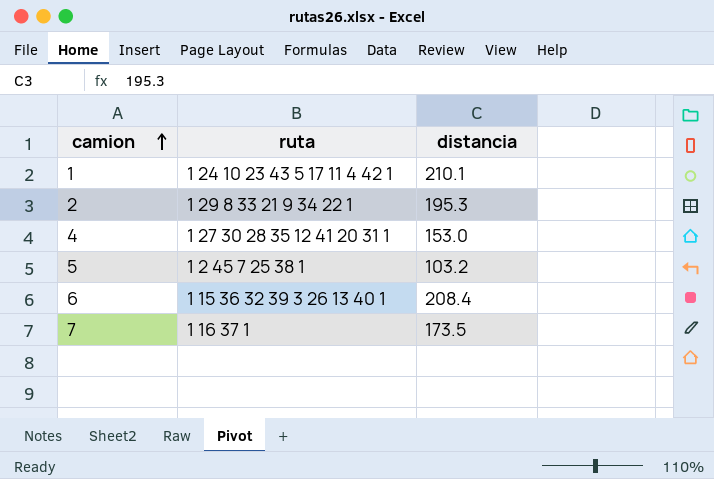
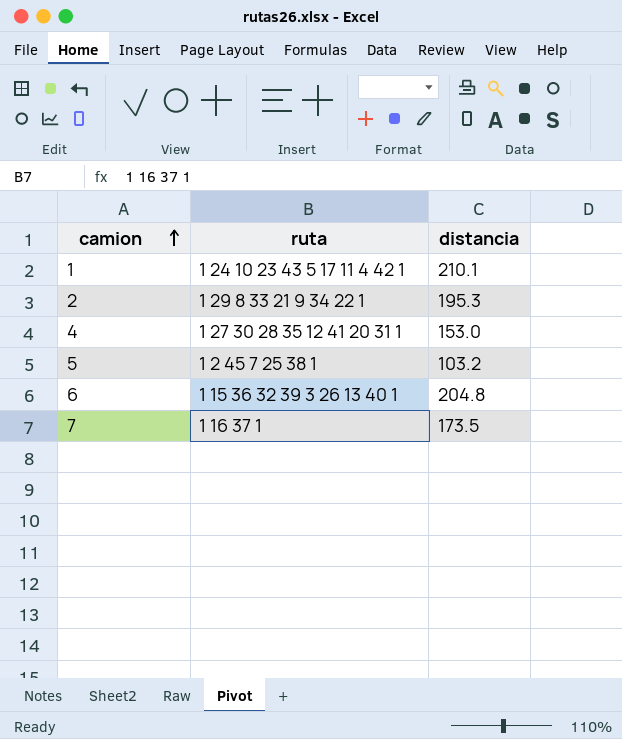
6 | distancia: 208.4 -> 204.8

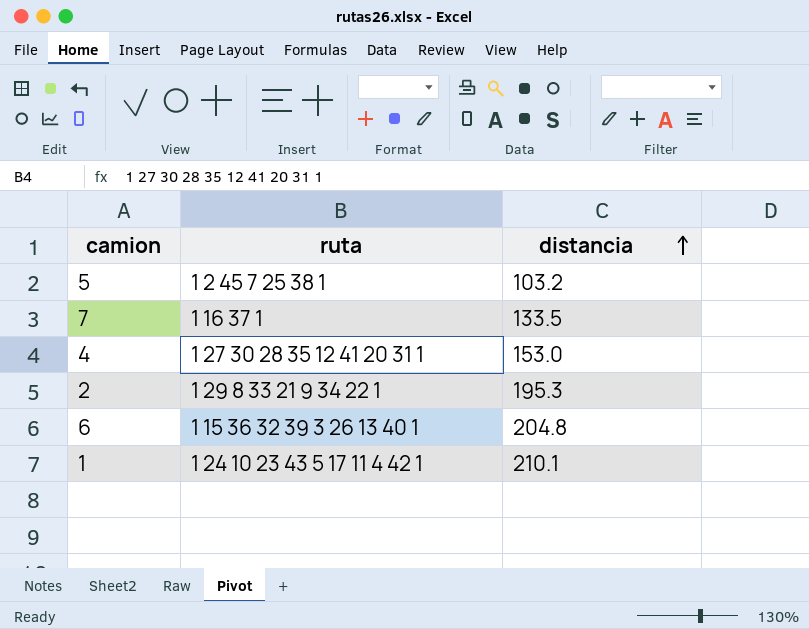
row order: camion ascending -> distancia ascending
7 | distancia: 173.5 -> 133.5

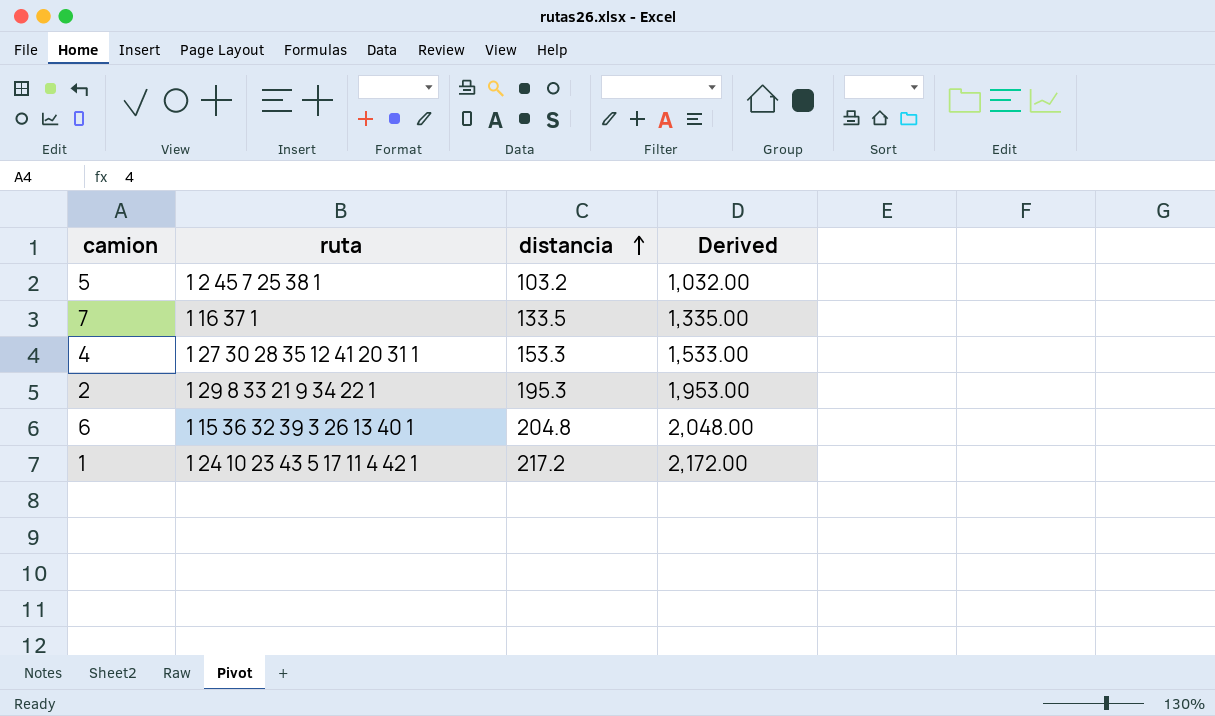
column Derived | formula: none -> [distancia] * 10
4 | distancia: 153.0 -> 153.3
1 | distancia: 210.1 -> 217.2

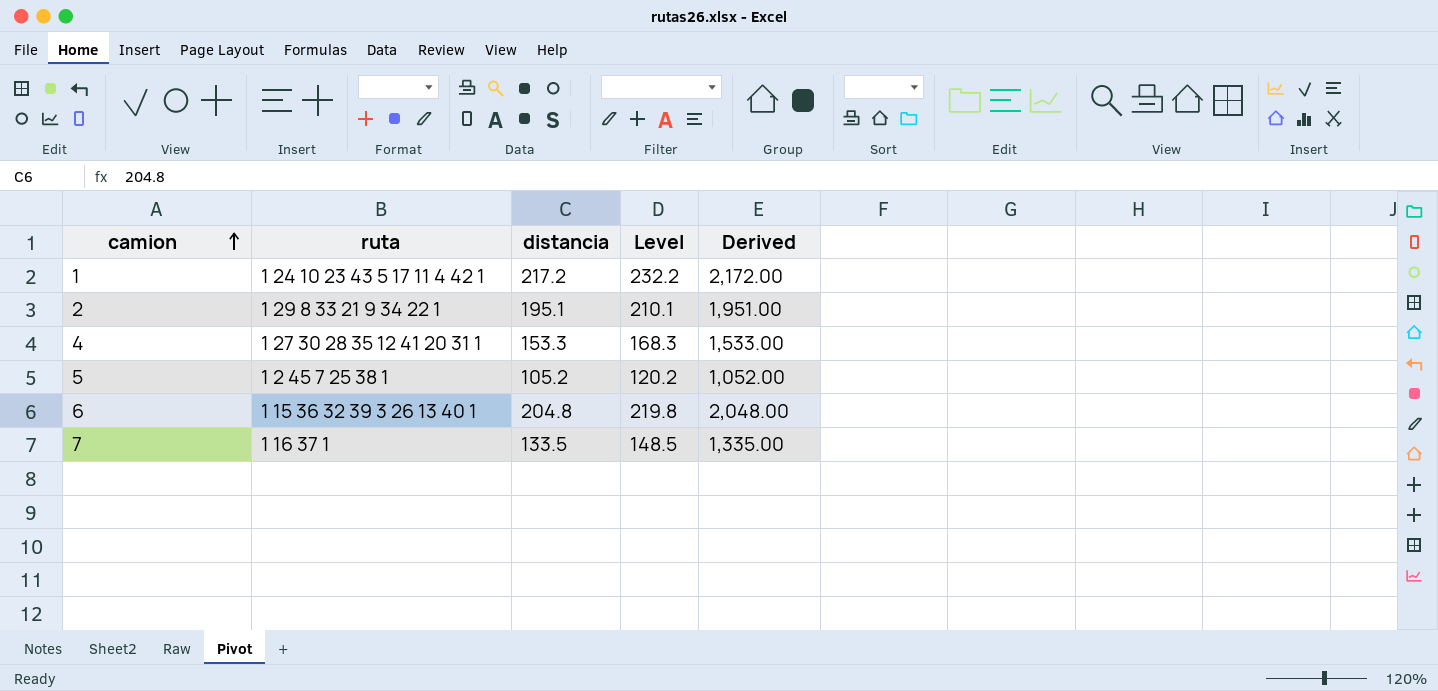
row order: distancia ascending -> camion ascending
column Level | formula: none -> [distancia] + 15
2 | distancia: 195.3 -> 195.1
2 | Derived: 1,953.00 -> 1,951.00
5 | distancia: 103.2 -> 105.2
5 | Derived: 1,032.00 -> 1,052.00

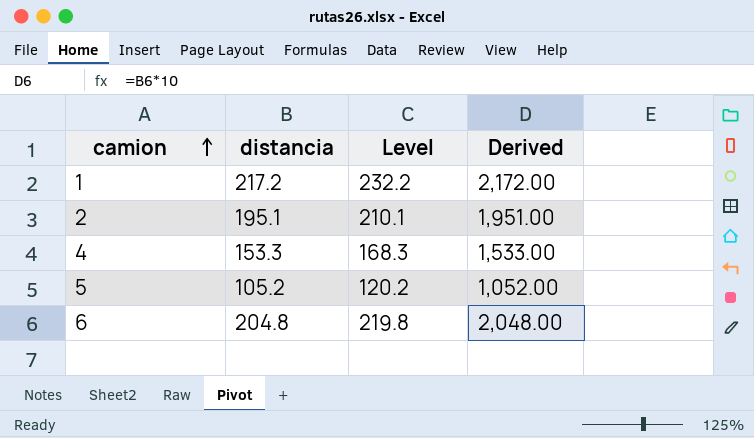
column ruta | position: 2 -> none
row 7: 1 16 37 1 | 133.5 | 148.5 | 1,335.00 -> none

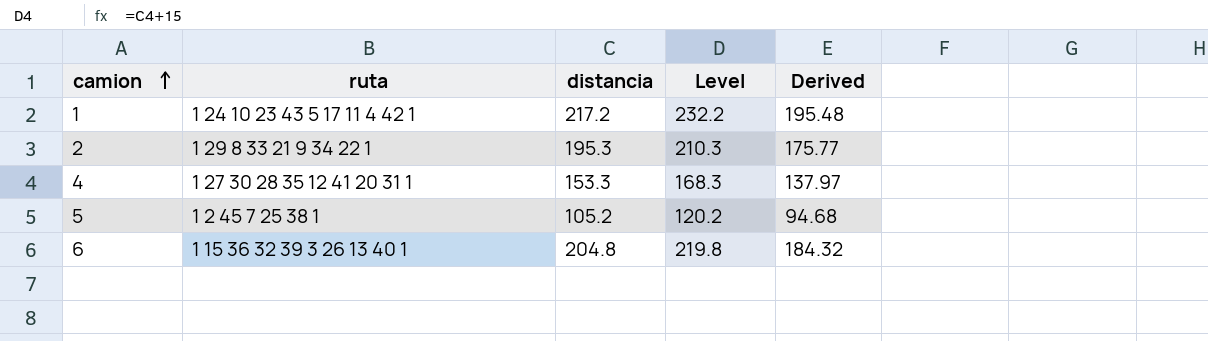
column ruta | position: none -> 2
column Derived | formula: [distancia] * 10 -> [distancia] * 0.9
2 | distancia: 195.1 -> 195.3
2 | Level: 210.1 -> 210.3

